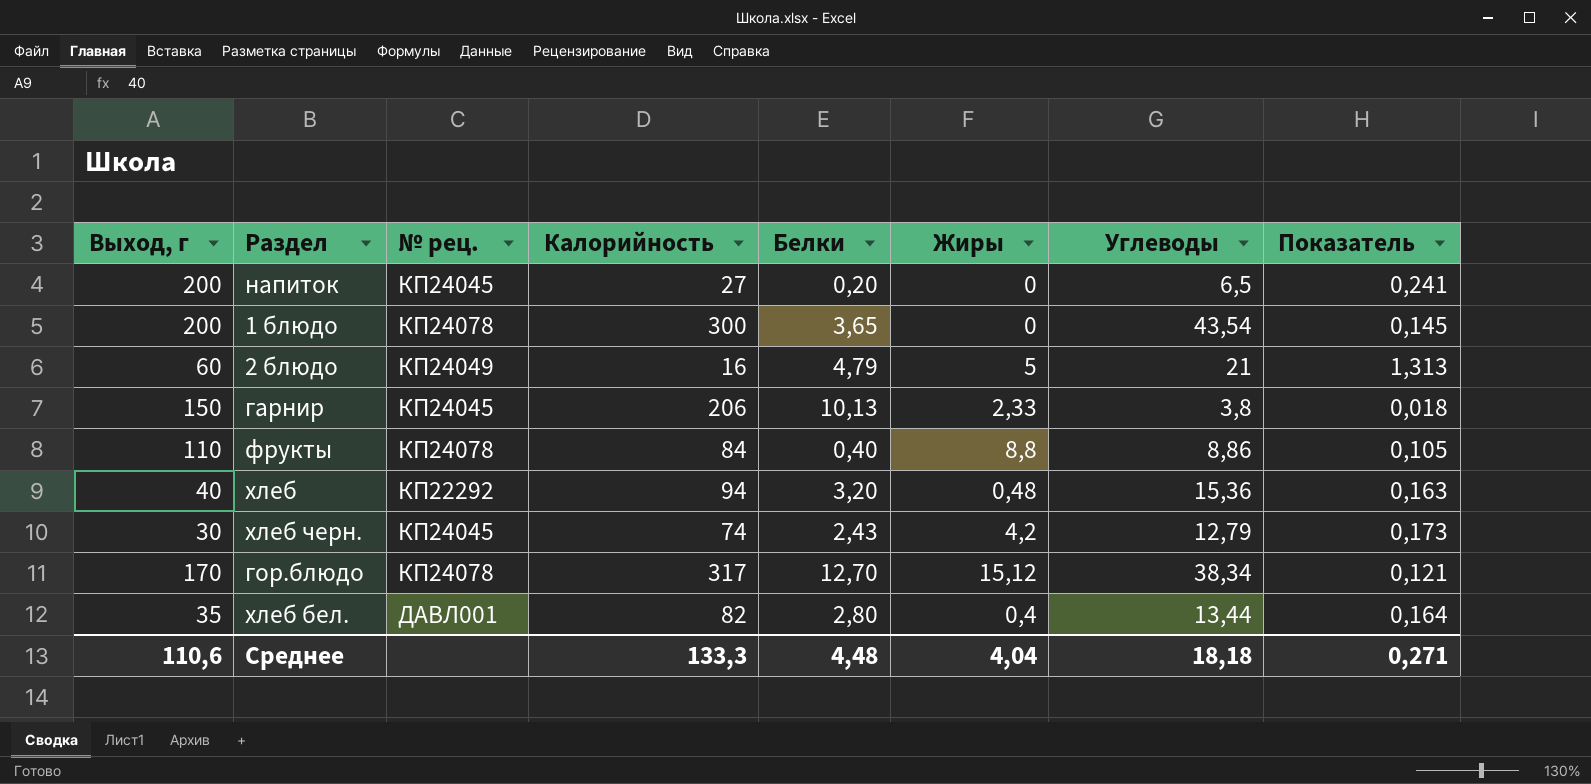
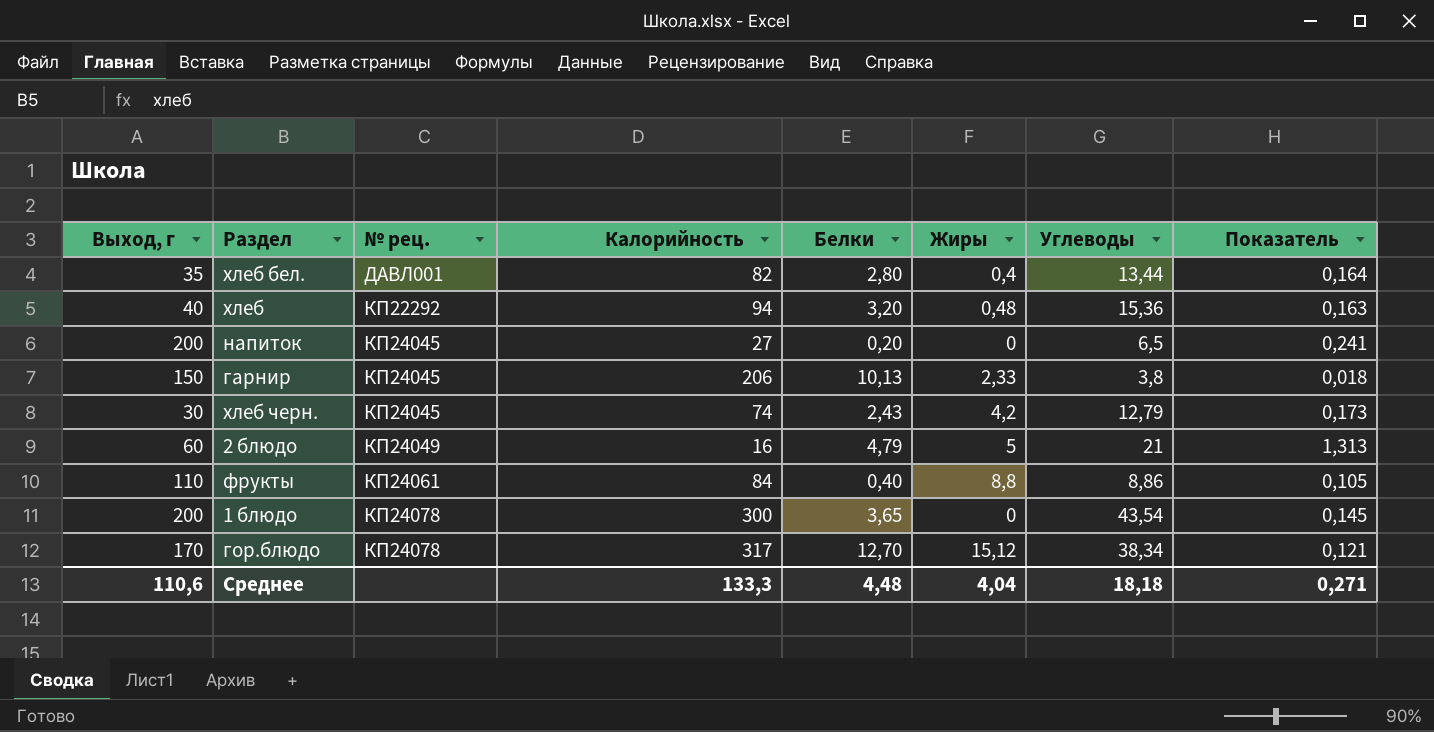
row order: none -> № рец. ascending
фрукты | № рец.: КП24078 -> КП24061

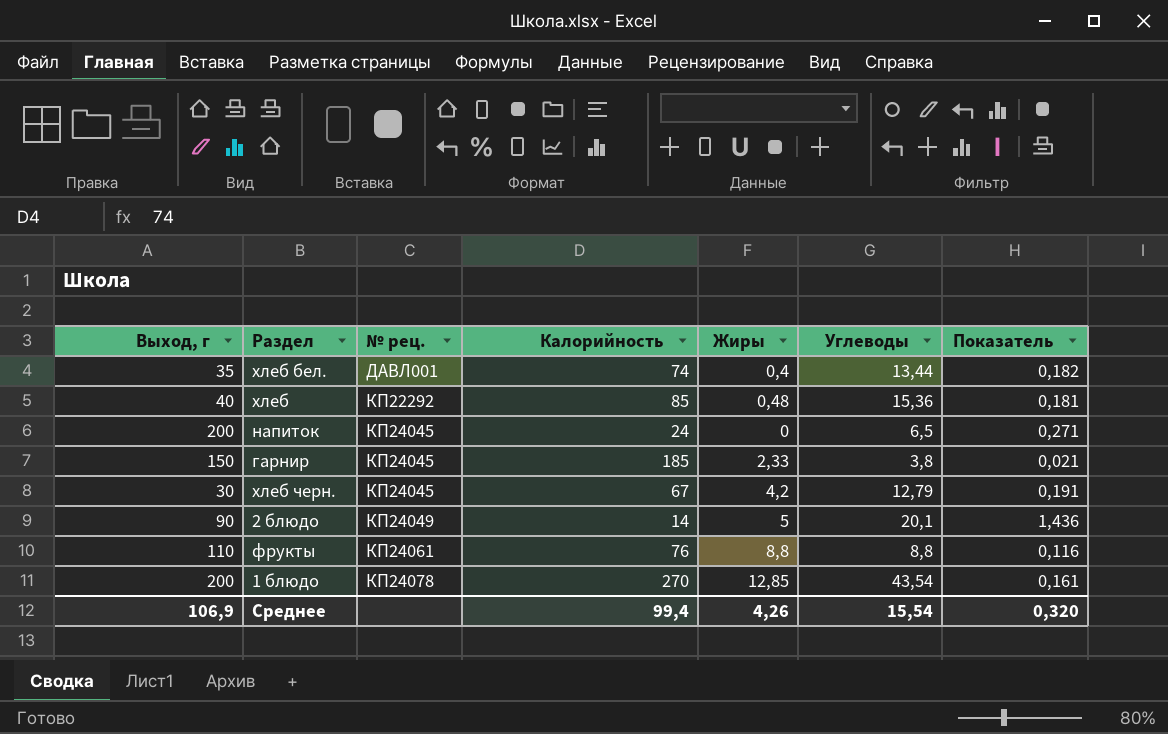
column Белки | position: 5 -> none
row гор.блюдо: 170 | КП24078 | 317 | 12,70 | 15,12 | 38,34 | 0,121 -> none
хлеб бел. | Калорийность: 82 -> 74
хлеб бел. | Показатель: 0,164 -> 0,182
хлеб | Калорийность: 94 -> 85
хлеб | Показатель: 0,163 -> 0,181
напиток | Калорийность: 27 -> 24
напиток | Показатель: 0,241 -> 0,271
гарнир | Калорийность: 206 -> 185
гарнир | Показатель: 0,018 -> 0,021
хлеб черн. | Калорийность: 74 -> 67
хлеб черн. | Показатель: 0,173 -> 0,191
2 блюдо | Выход, г: 60 -> 90
2 блюдо | Калорийность: 16 -> 14
2 блюдо | Углеводы: 21 -> 20,1
2 блюдо | Показатель: 1,313 -> 1,436
фрукты | Калорийность: 84 -> 76
фрукты | Углеводы: 8,86 -> 8,8
фрукты | Показатель: 0,105 -> 0,116
1 блюдо | Калорийность: 300 -> 270
1 блюдо | Жиры: 0 -> 12,85
1 блюдо | Показатель: 0,145 -> 0,161
Среднее | Выход, г: 110,6 -> 106,9
Среднее | Калорийность: 133,3 -> 99,4
Среднее | Жиры: 4,04 -> 4,26
Среднее | Углеводы: 18,18 -> 15,54
Среднее | Показатель: 0,271 -> 0,320

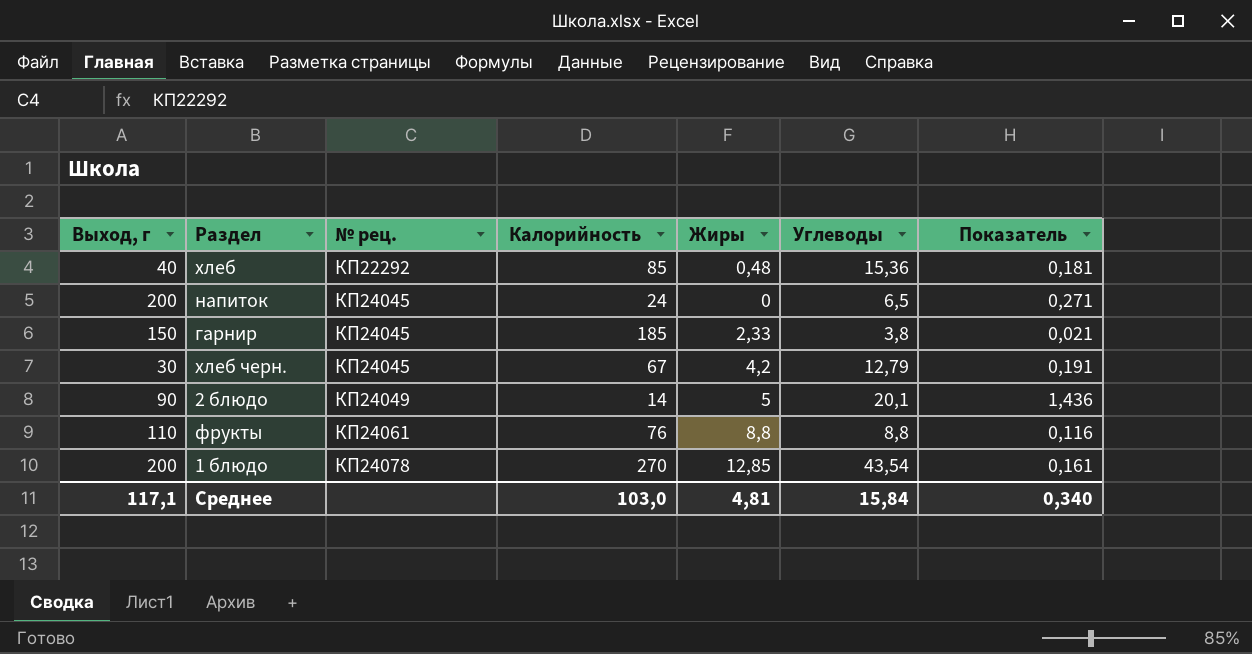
row хлеб бел.: 35 | ДАВЛ001 | 74 | 0,4 | 13,44 | 0,182 -> none
Среднее | Выход, г: 106,9 -> 117,1
Среднее | Калорийность: 99,4 -> 103,0
Среднее | Жиры: 4,26 -> 4,81
Среднее | Углеводы: 15,54 -> 15,84
Среднее | Показатель: 0,320 -> 0,340

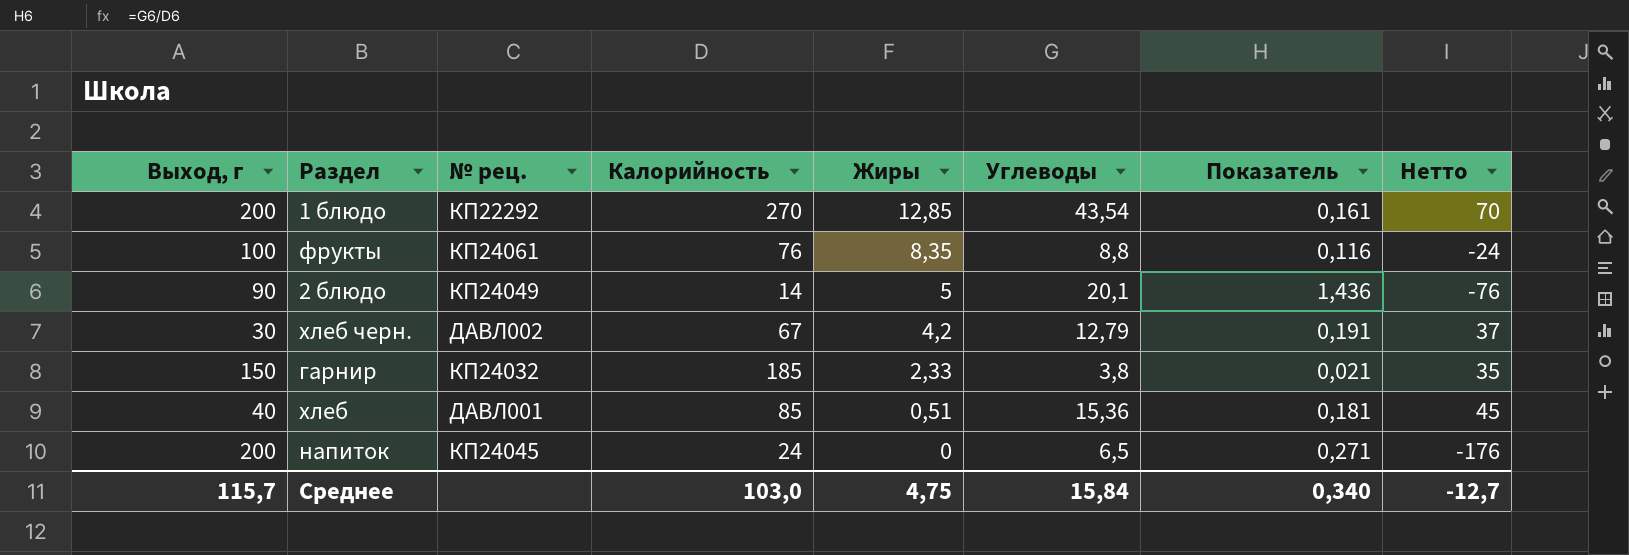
row order: № рец. ascending -> Жиры descending
column Нетто | formula: none -> [Калорийность] - [Выход, г]
1 блюдо | № рец.: КП24078 -> КП22292
фрукты | Выход, г: 110 -> 100
фрукты | Жиры: 8,8 -> 8,35
хлеб черн. | № рец.: КП24045 -> ДАВЛ002
гарнир | № рец.: КП24045 -> КП24032
хлеб | № рец.: КП22292 -> ДАВЛ001
хлеб | Жиры: 0,48 -> 0,51
Среднее | Выход, г: 117,1 -> 115,7
Среднее | Жиры: 4,81 -> 4,75

